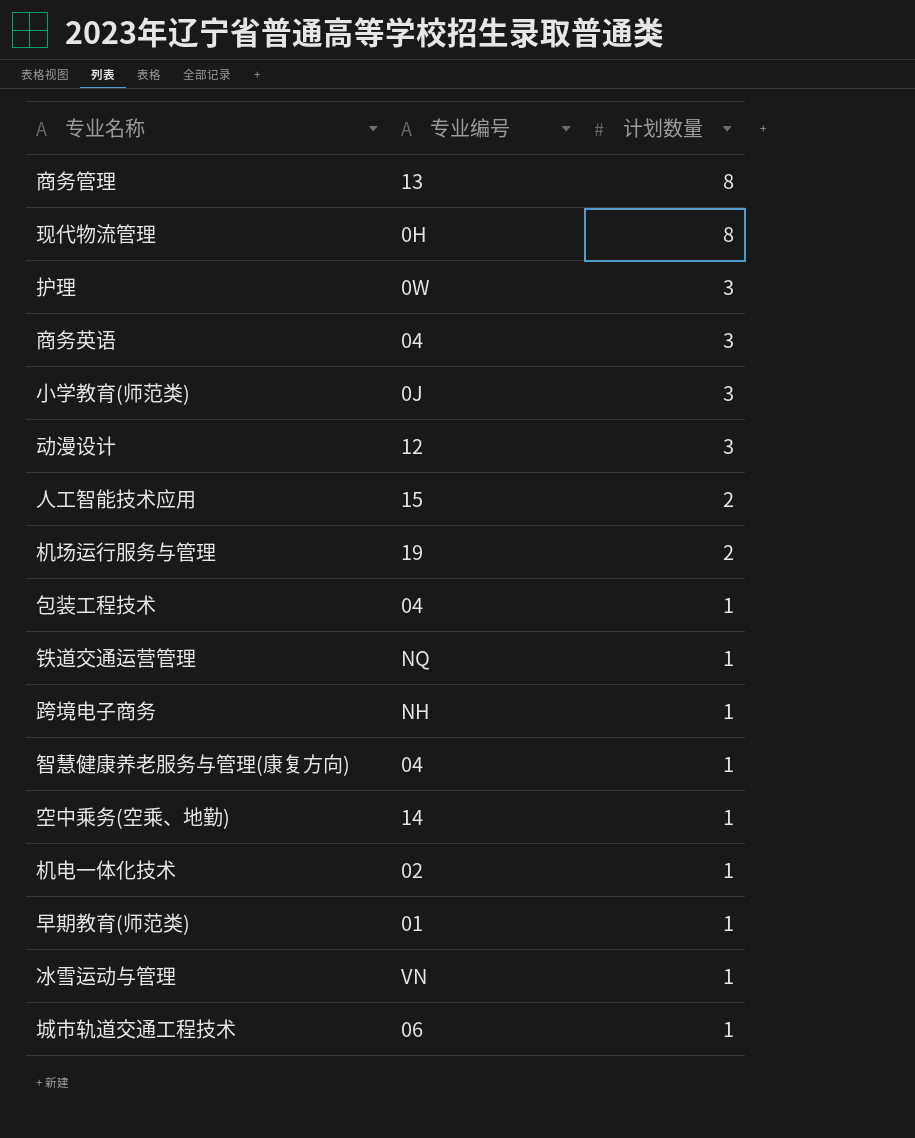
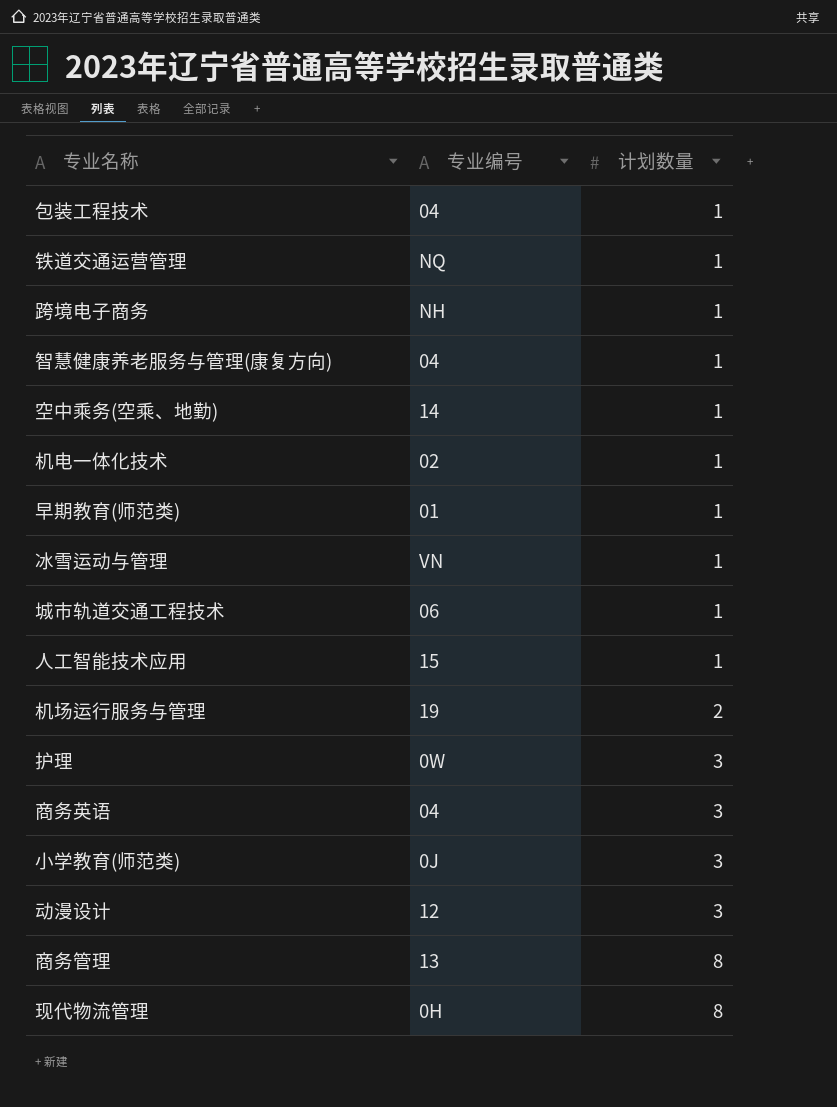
row order: 计划数量 descending -> 计划数量 ascending
人工智能技术应用 | 计划数量: 2 -> 1

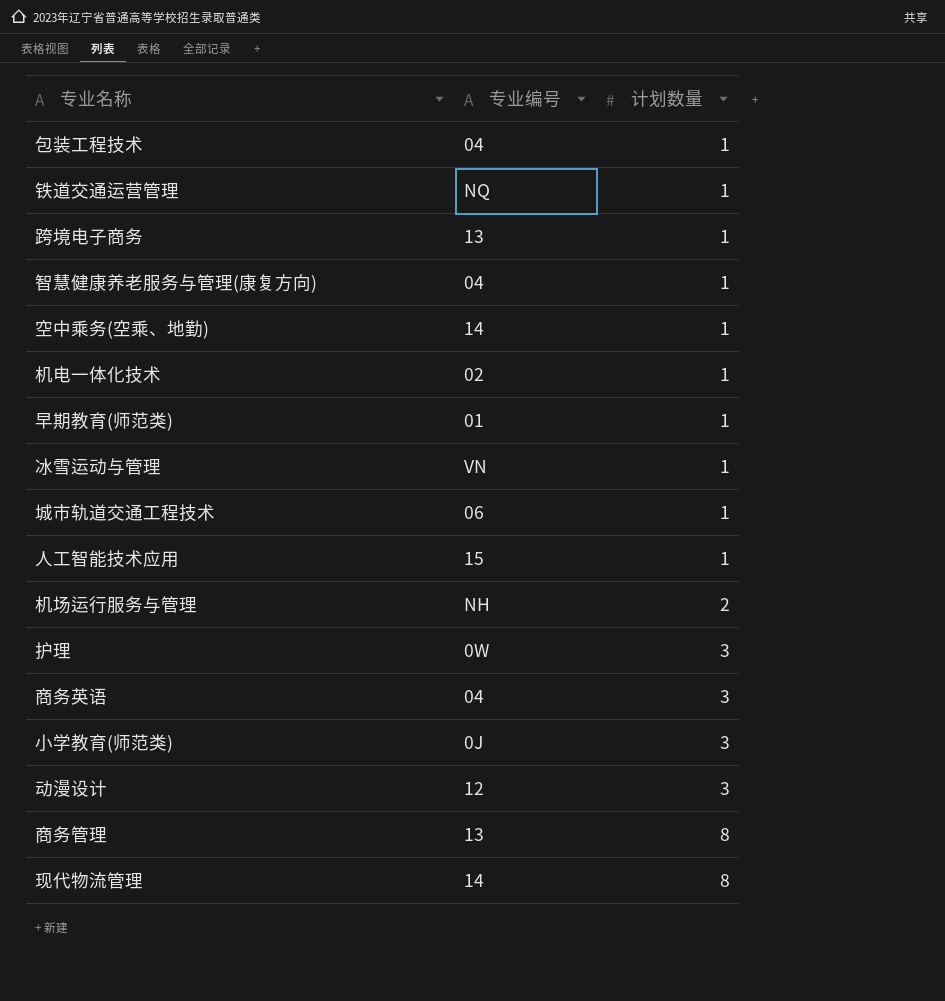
跨境电子商务 | 专业编号: NH -> 13
机场运行服务与管理 | 专业编号: 19 -> NH
现代物流管理 | 专业编号: 0H -> 14

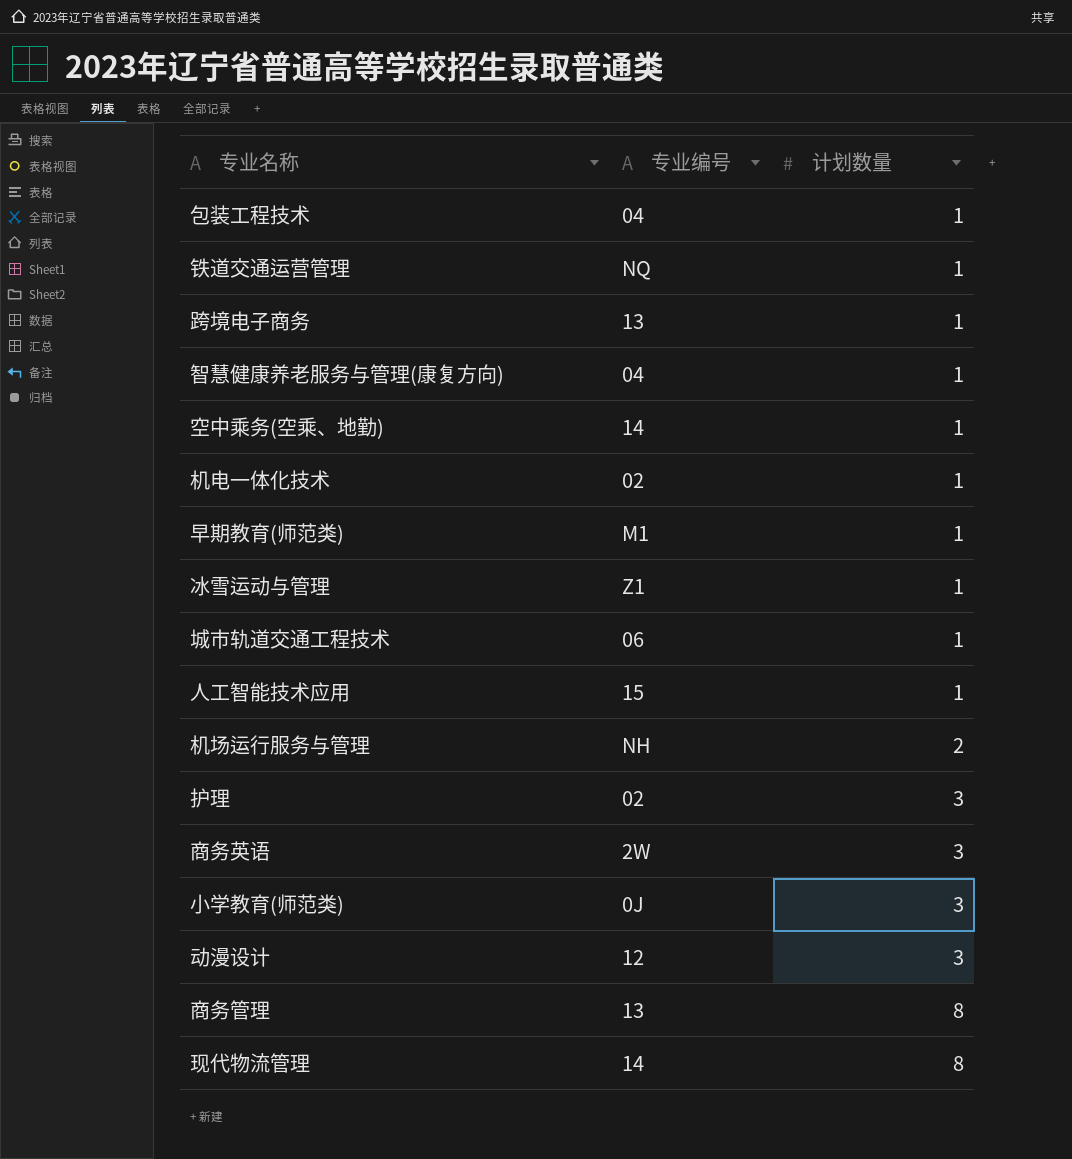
早期教育(师范类) | 专业编号: 01 -> M1
冰雪运动与管理 | 专业编号: VN -> Z1
护理 | 专业编号: 0W -> 02
商务英语 | 专业编号: 04 -> 2W

